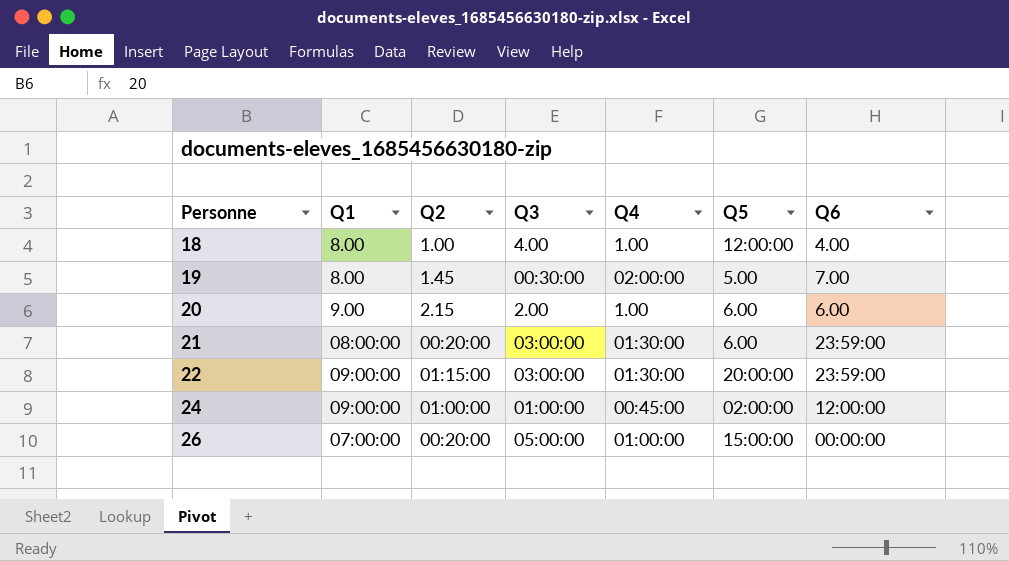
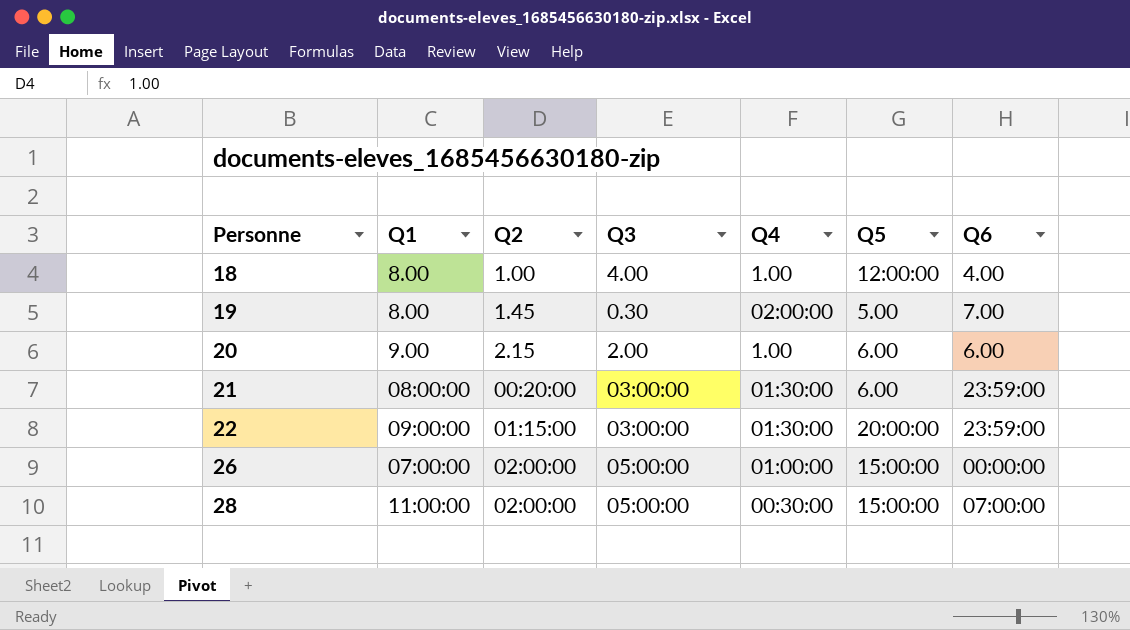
row 24: 09:00:00 | 01:00:00 | 01:00:00 | 00:45:00 | 02:00:00 | 12:00:00 -> none
19 | Q3: 00:30:00 -> 0.30
26 | Q2: 00:20:00 -> 02:00:00
row 28: none -> 11:00:00 | 02:00:00 | 05:00:00 | 00:30:00 | 15:00:00 | 07:00:00

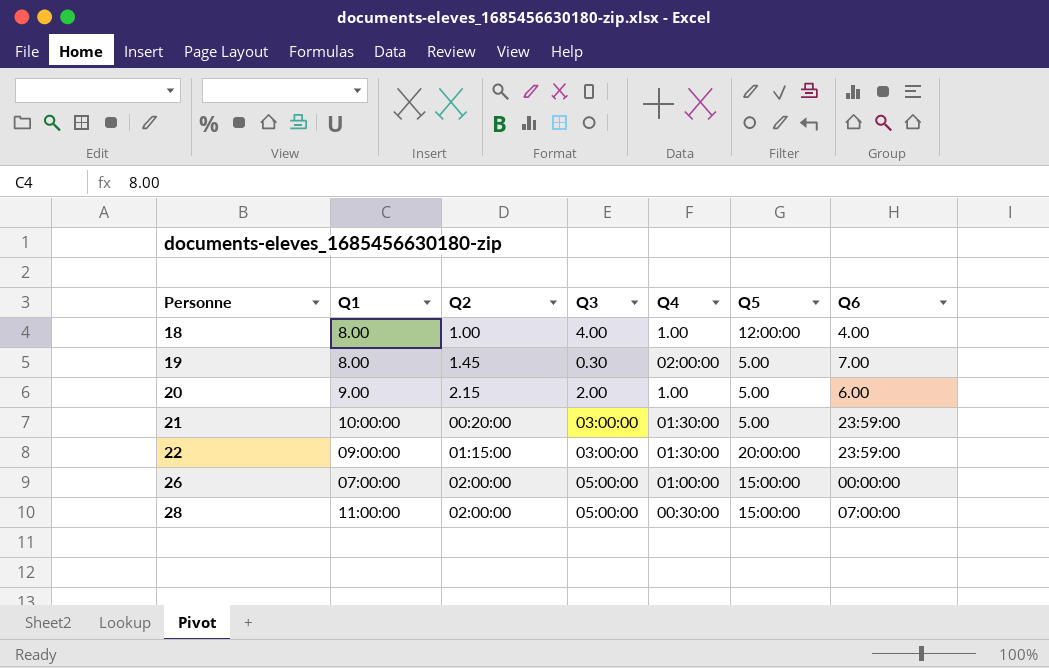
20 | Q5: 6.00 -> 5.00
21 | Q1: 08:00:00 -> 10:00:00
21 | Q5: 6.00 -> 5.00

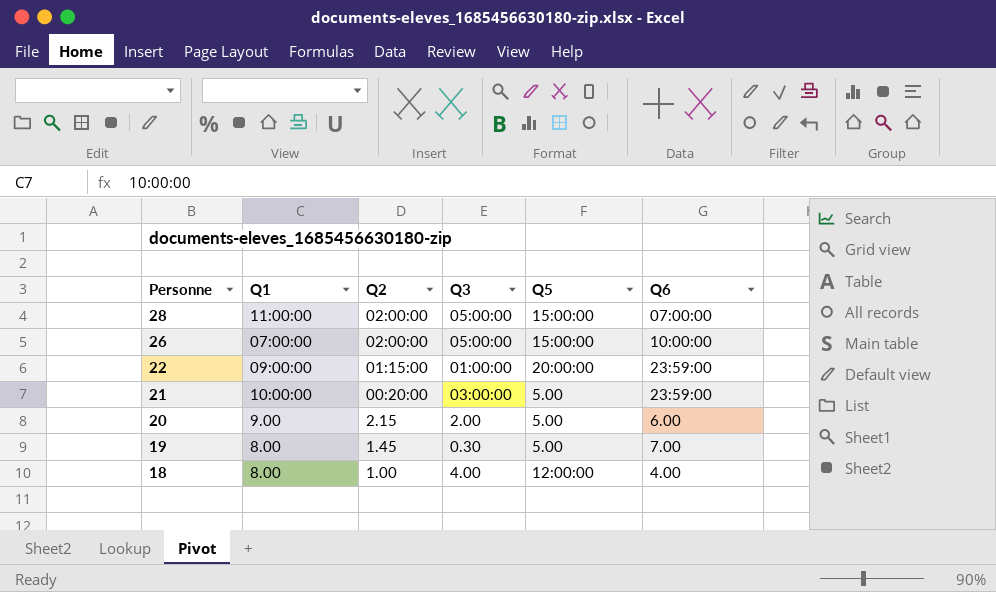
row order: Personne ascending -> Personne descending
column Q4 | position: 5 -> none
26 | Q6: 00:00:00 -> 10:00:00
22 | Q3: 03:00:00 -> 01:00:00

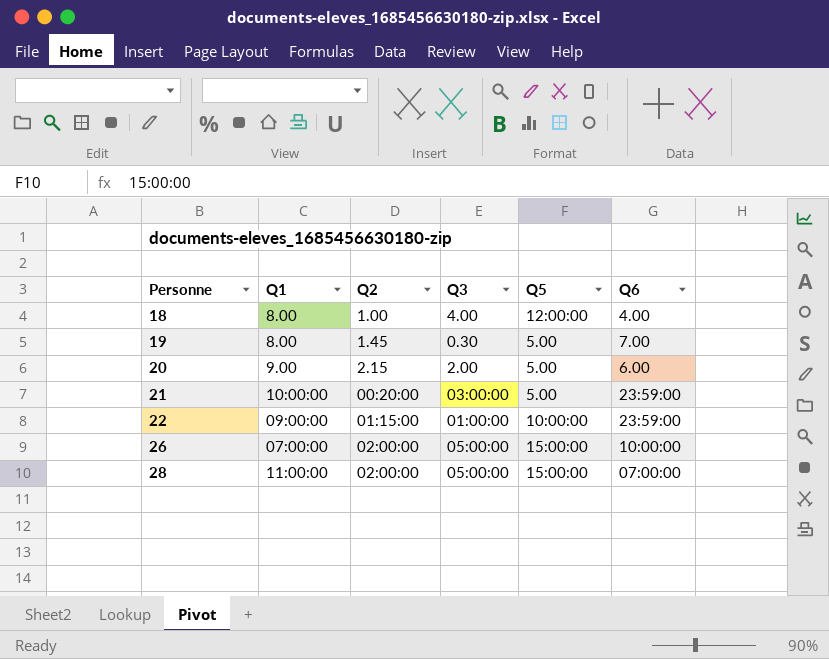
row order: Personne descending -> Personne ascending
22 | Q5: 20:00:00 -> 10:00:00

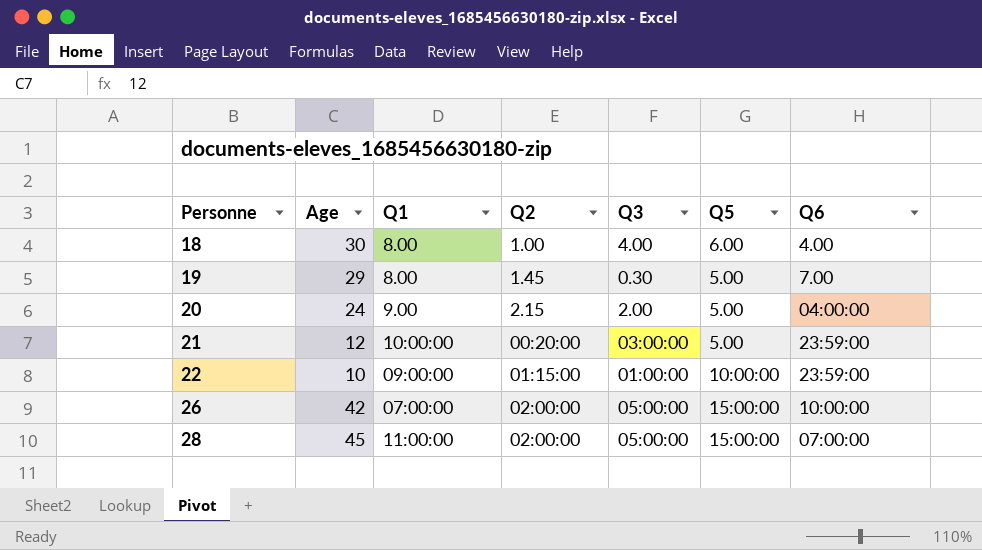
column Age | position: none -> 2
18 | Q5: 12:00:00 -> 6.00
20 | Q6: 6.00 -> 04:00:00

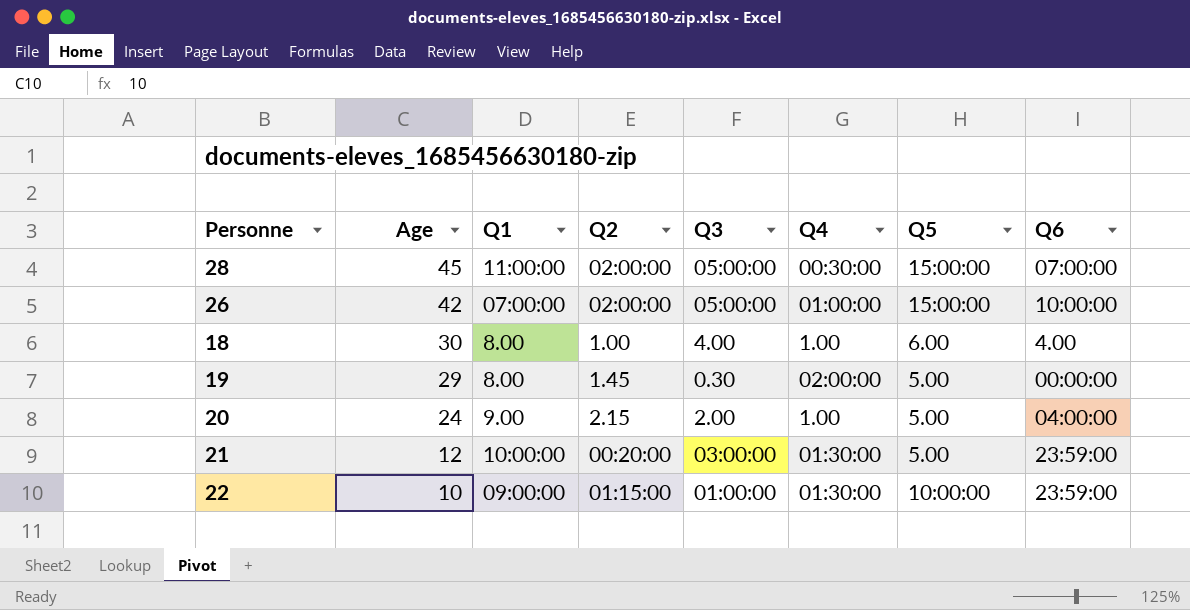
row order: Personne ascending -> Age descending
column Q4 | position: none -> 6
19 | Q6: 7.00 -> 00:00:00

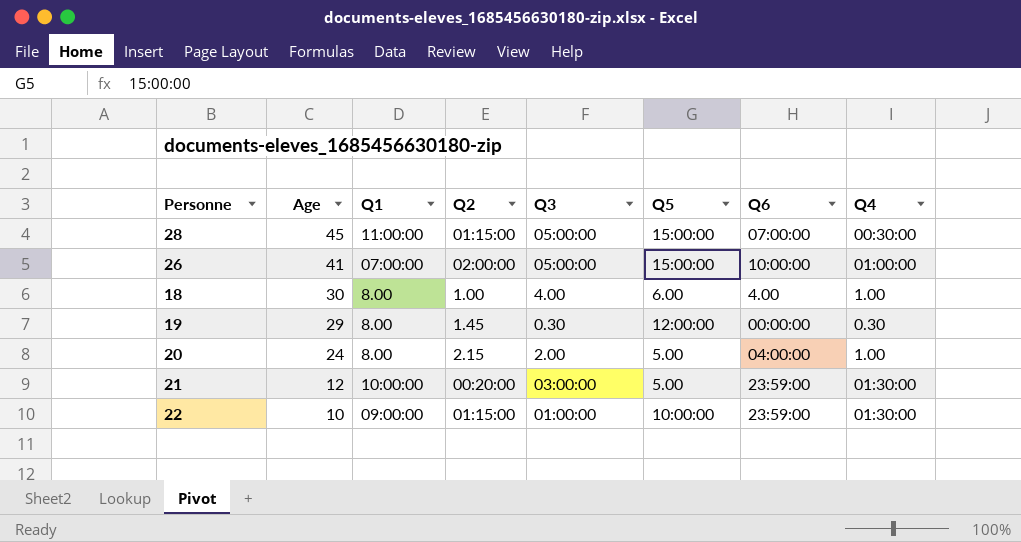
column Q4 | position: 6 -> 8
28 | Q2: 02:00:00 -> 01:15:00
26 | Age: 42 -> 41
19 | Q5: 5.00 -> 12:00:00
19 | Q4: 02:00:00 -> 0.30
20 | Q1: 9.00 -> 8.00

